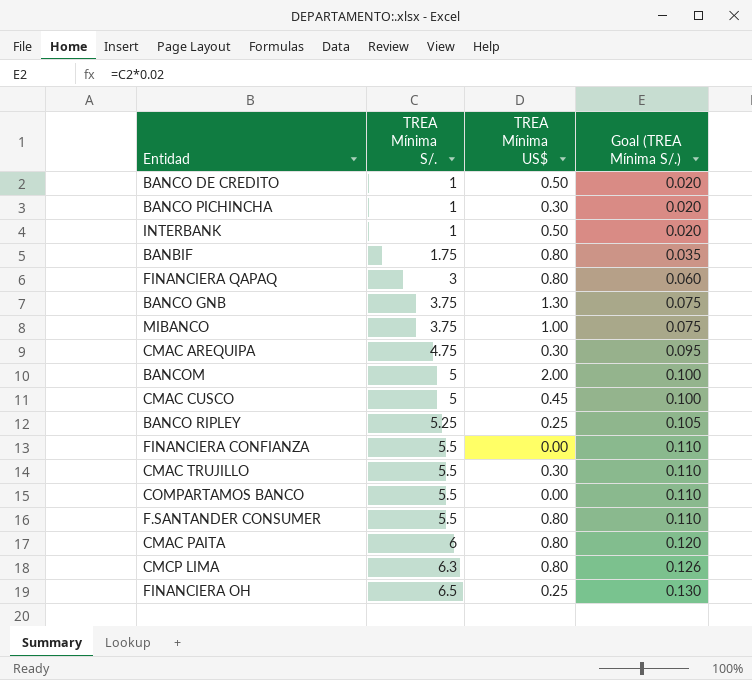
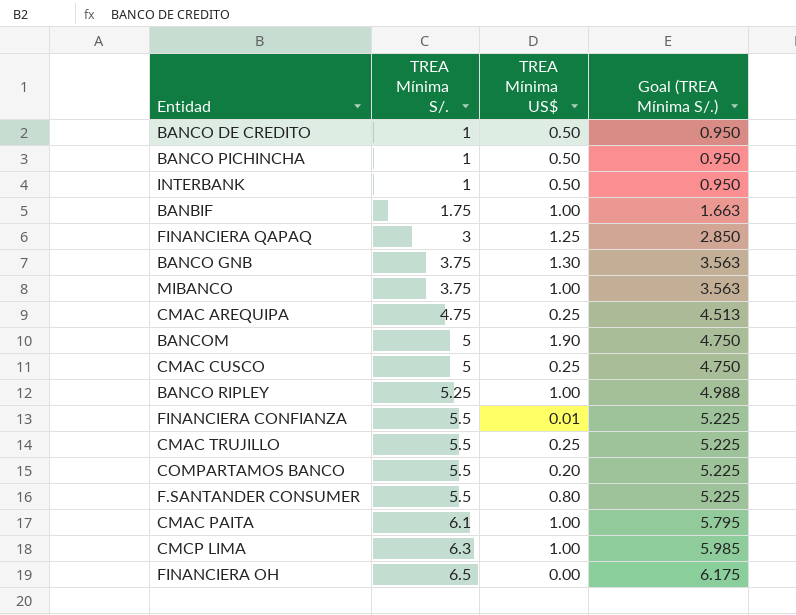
column Goal (TREA Mínima S/.) | formula: [TREA Mínima S/.] * 0.02 -> [TREA Mínima S/.] * 0.95
BANCO PICHINCHA | TREA Mínima US$: 0.30 -> 0.50
BANBIF | TREA Mínima US$: 0.80 -> 1.00
FINANCIERA QAPAQ | TREA Mínima US$: 0.80 -> 1.25
CMAC AREQUIPA | TREA Mínima US$: 0.30 -> 0.25
BANCOM | TREA Mínima US$: 2.00 -> 1.90
CMAC CUSCO | TREA Mínima US$: 0.45 -> 0.25
BANCO RIPLEY | TREA Mínima US$: 0.25 -> 1.00
FINANCIERA CONFIANZA | TREA Mínima US$: 0.00 -> 0.01
CMAC TRUJILLO | TREA Mínima US$: 0.30 -> 0.25
COMPARTAMOS BANCO | TREA Mínima US$: 0.00 -> 0.20
CMAC PAITA | TREA Mínima S/.: 6 -> 6.1
CMAC PAITA | TREA Mínima US$: 0.80 -> 1.00
CMCP LIMA | TREA Mínima US$: 0.80 -> 1.00
FINANCIERA OH | TREA Mínima US$: 0.25 -> 0.00

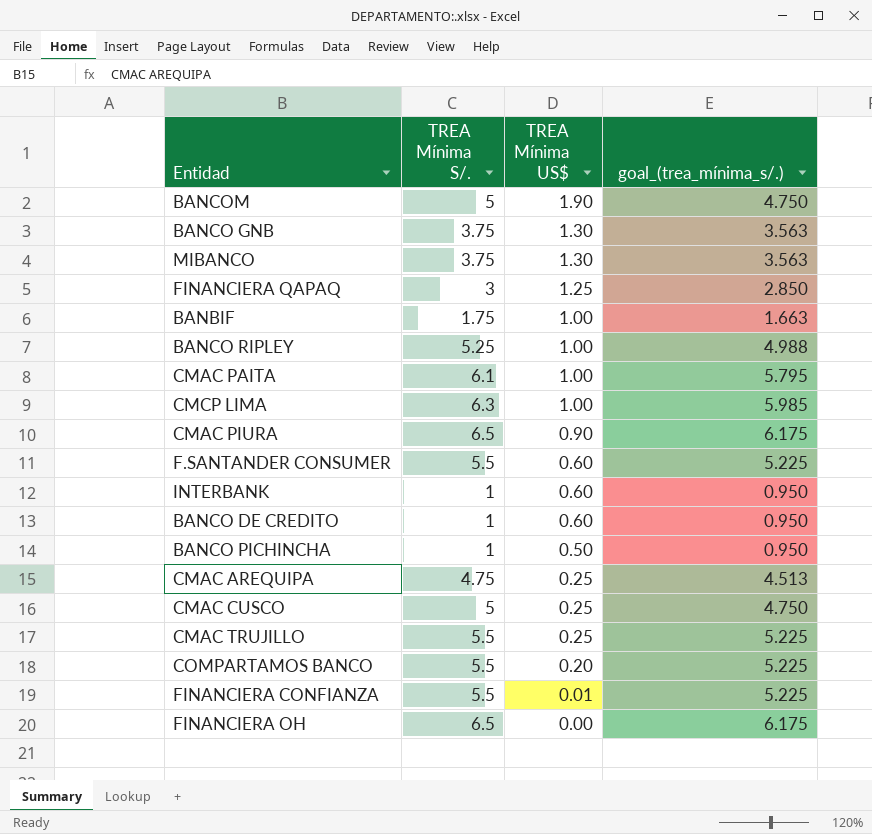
row order: TREA Mínima S/. ascending -> TREA Mínima US$ descending
column name: Goal (TREA Mínima S/.) -> goal_(trea_mínima_s/.)
MIBANCO | TREA Mínima US$: 1.00 -> 1.30
row CMAC PIURA: none -> 6.5 | 0.90 | 6.175
F.SANTANDER CONSUMER | TREA Mínima US$: 0.80 -> 0.60
INTERBANK | TREA Mínima US$: 0.50 -> 0.60
BANCO DE CREDITO | TREA Mínima US$: 0.50 -> 0.60

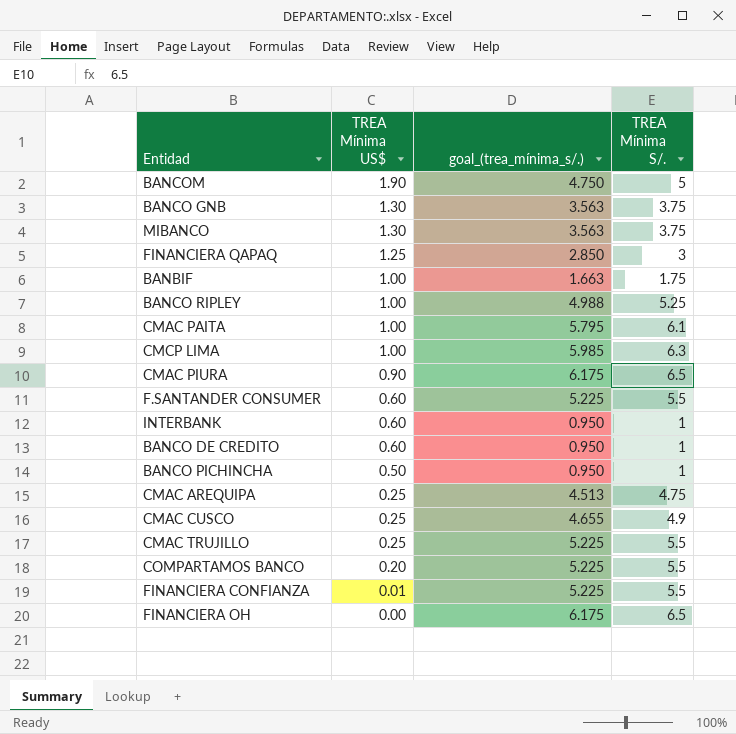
column TREA Mínima S/. | position: 2 -> 4
CMAC CUSCO | goal_(trea_mínima_s/.): 4.750 -> 4.655
CMAC CUSCO | TREA Mínima S/.: 5 -> 4.9

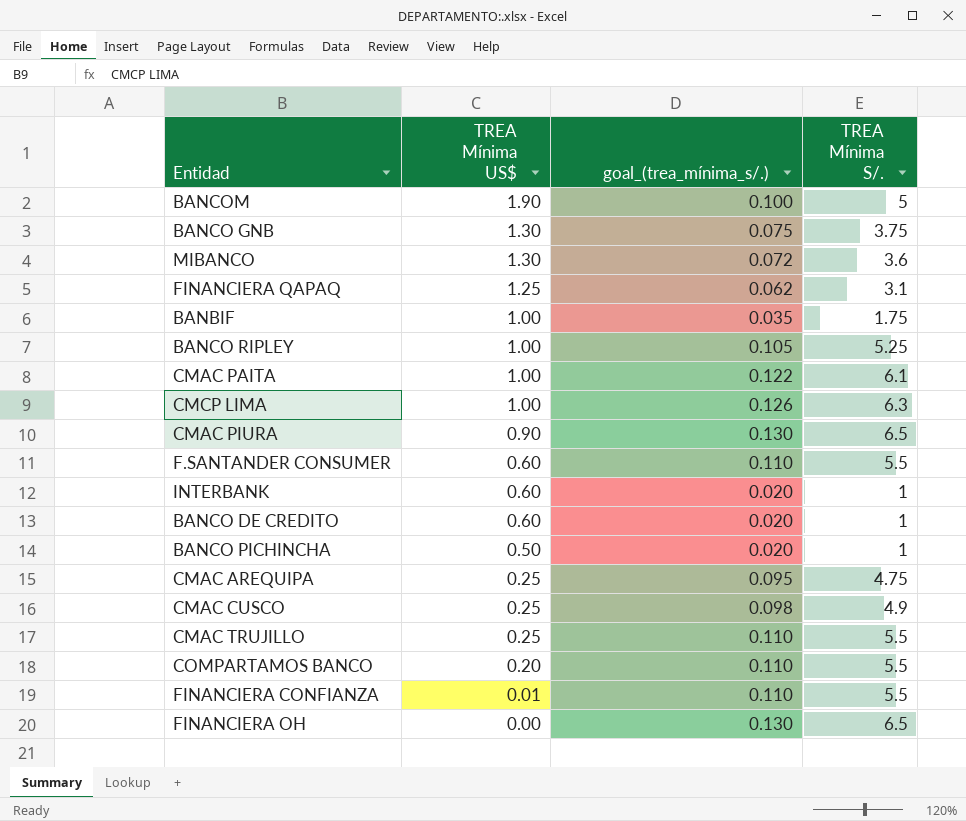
column goal_(trea_mínima_s/.) | formula: [TREA Mínima S/.] * 0.95 -> [TREA Mínima S/.] * 0.02
MIBANCO | TREA Mínima S/.: 3.75 -> 3.6
FINANCIERA QAPAQ | TREA Mínima S/.: 3 -> 3.1

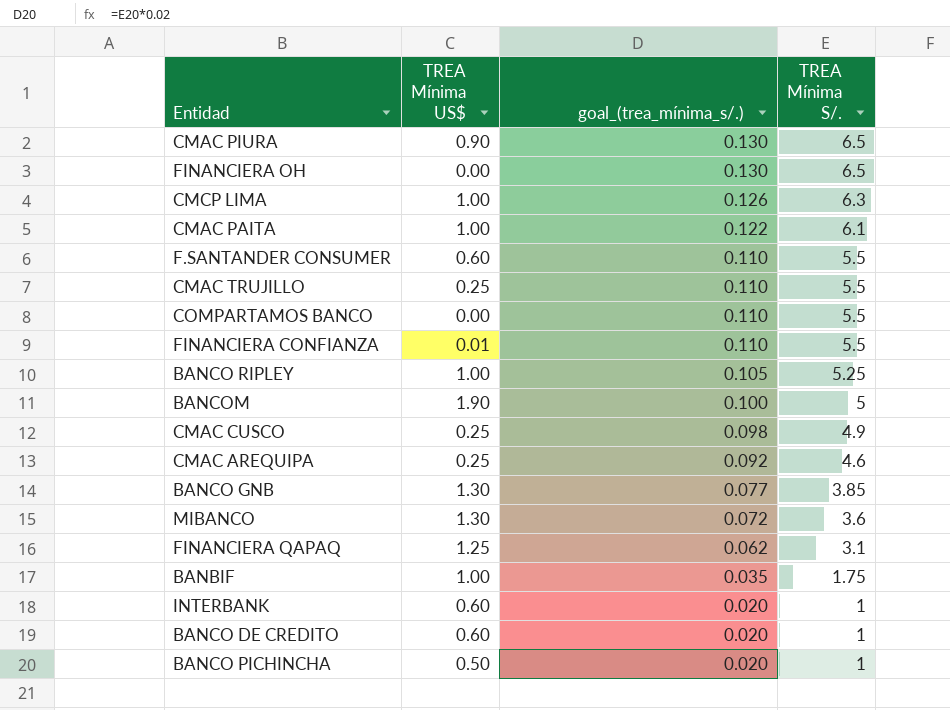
row order: TREA Mínima US$ descending -> goal_(trea_mínima_s/.) descending
COMPARTAMOS BANCO | TREA Mínima US$: 0.20 -> 0.00
CMAC AREQUIPA | goal_(trea_mínima_s/.): 0.095 -> 0.092
CMAC AREQUIPA | TREA Mínima S/.: 4.75 -> 4.6
BANCO GNB | goal_(trea_mínima_s/.): 0.075 -> 0.077
BANCO GNB | TREA Mínima S/.: 3.75 -> 3.85

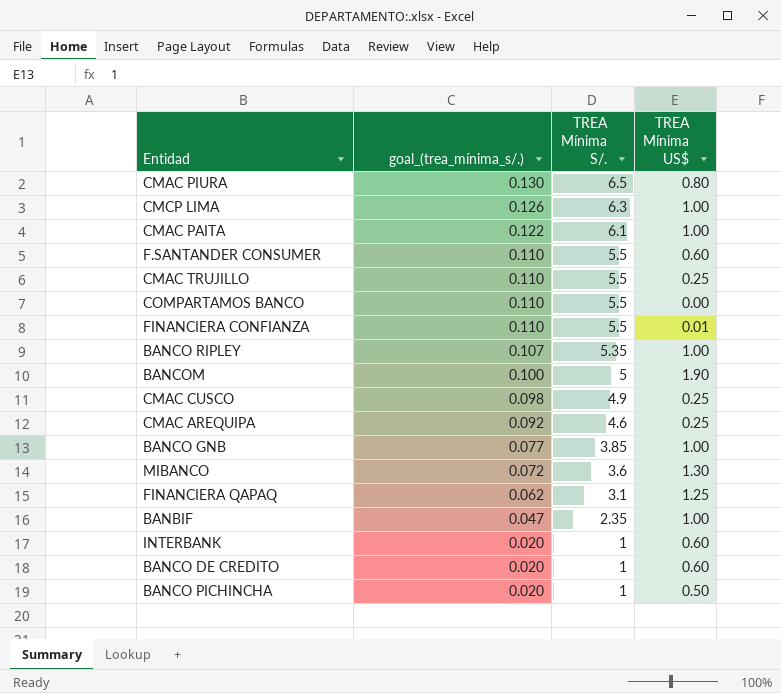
column TREA Mínima US$ | position: 2 -> 4
row FINANCIERA OH: 0.00 | 0.130 | 6.5 -> none
CMAC PIURA | TREA Mínima US$: 0.90 -> 0.80
BANCO RIPLEY | goal_(trea_mínima_s/.): 0.105 -> 0.107
BANCO RIPLEY | TREA Mínima S/.: 5.25 -> 5.35
BANCO GNB | TREA Mínima US$: 1.30 -> 1.00
BANBIF | goal_(trea_mínima_s/.): 0.035 -> 0.047
BANBIF | TREA Mínima S/.: 1.75 -> 2.35

